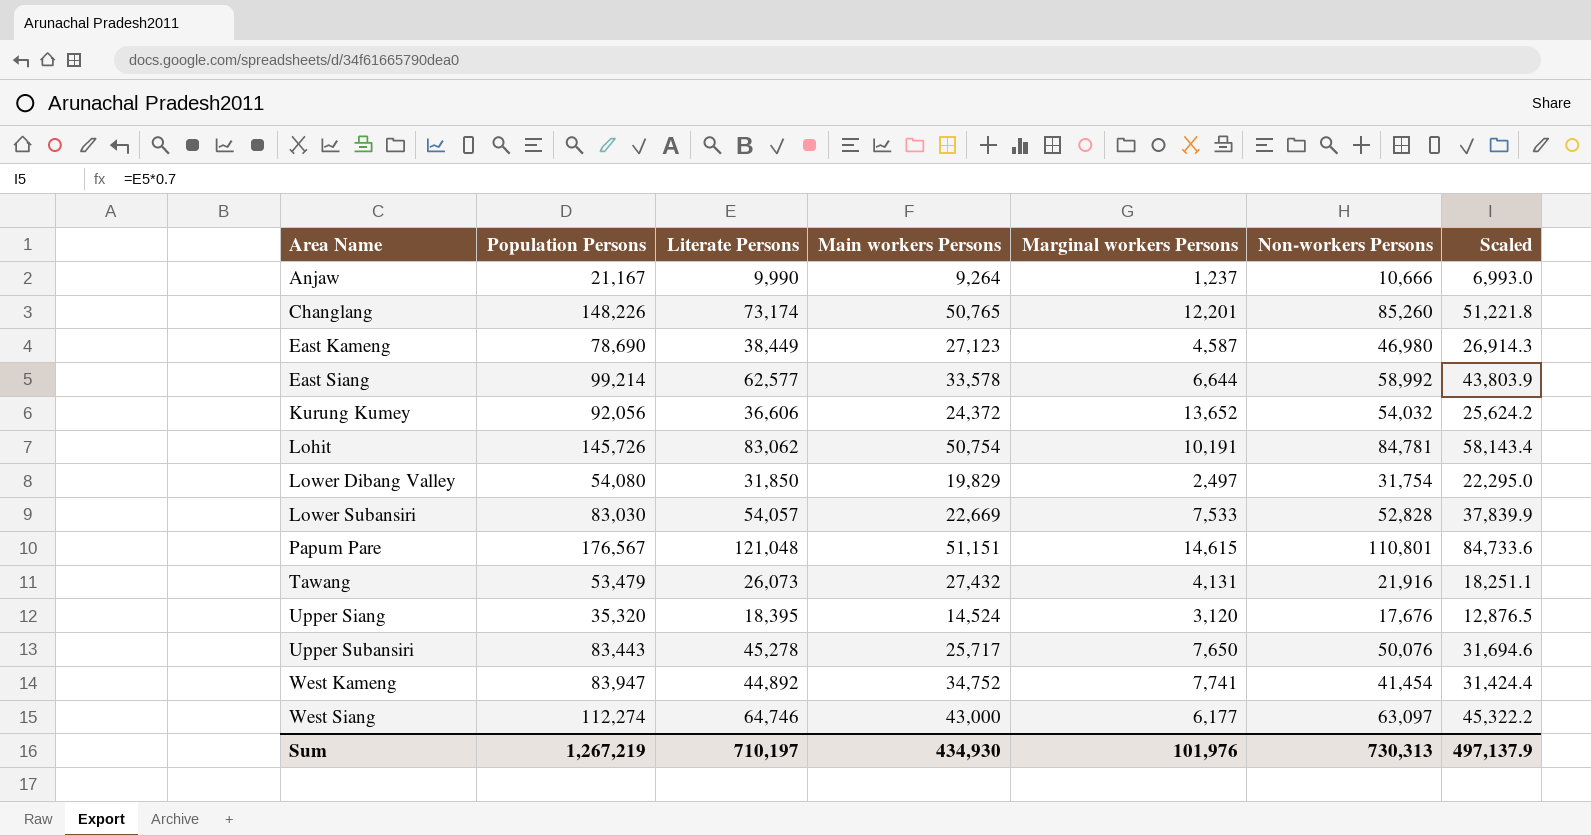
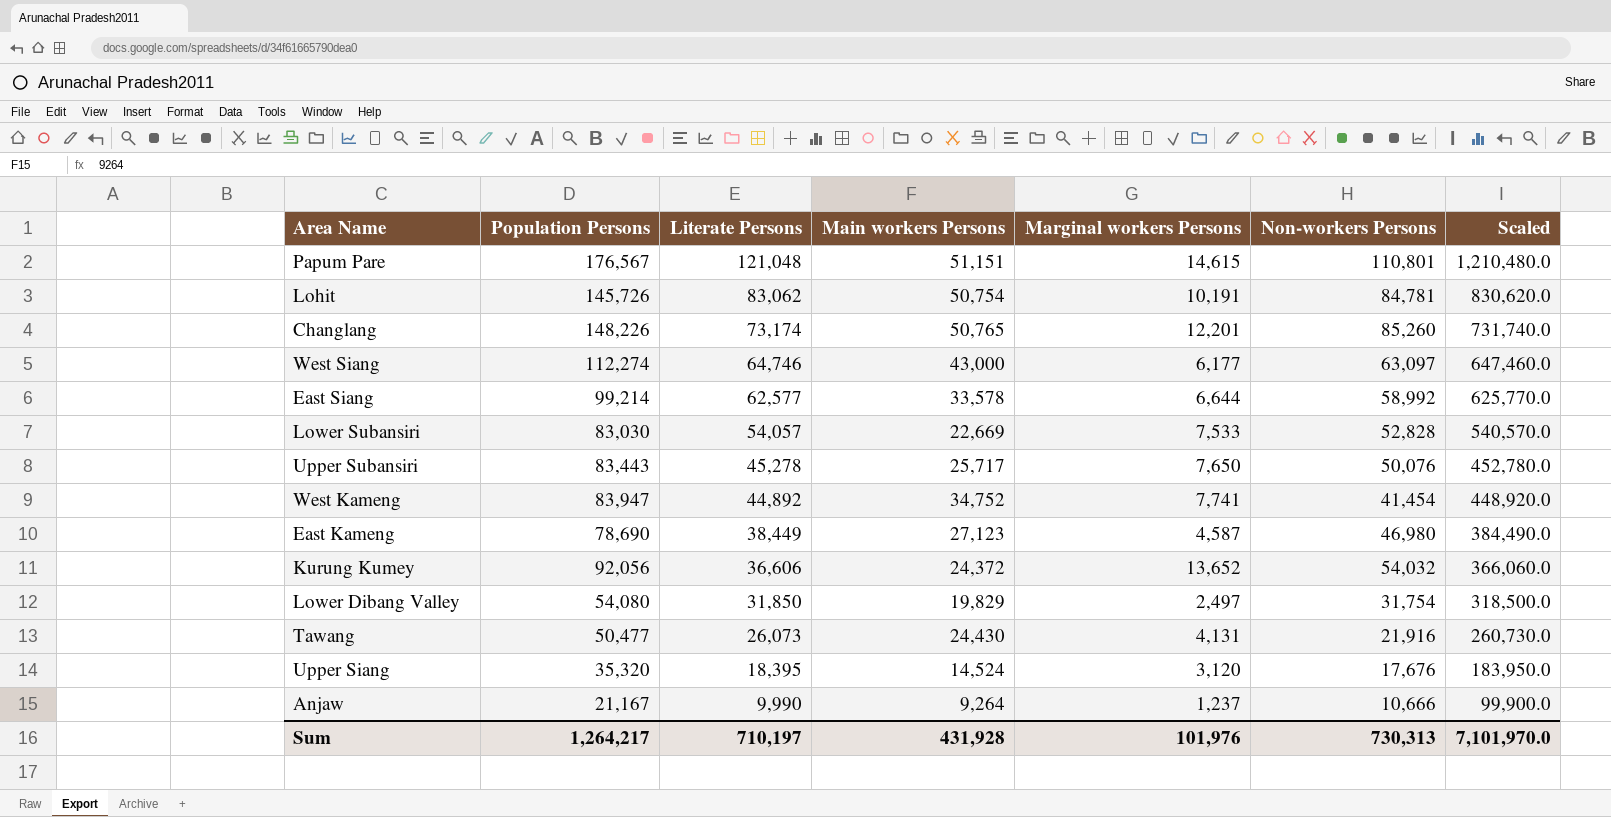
row order: Area Name ascending -> Literate Persons descending
column Scaled | formula: [Literate Persons] * 0.7 -> [Literate Persons] * 10
Tawang | Population Persons: 53,479 -> 50,477
Tawang | Main workers Persons: 27,432 -> 24,430
Sum | Population Persons: 1,267,219 -> 1,264,217
Sum | Main workers Persons: 434,930 -> 431,928
Sum | Scaled: 497,137.9 -> 7,101,970.0

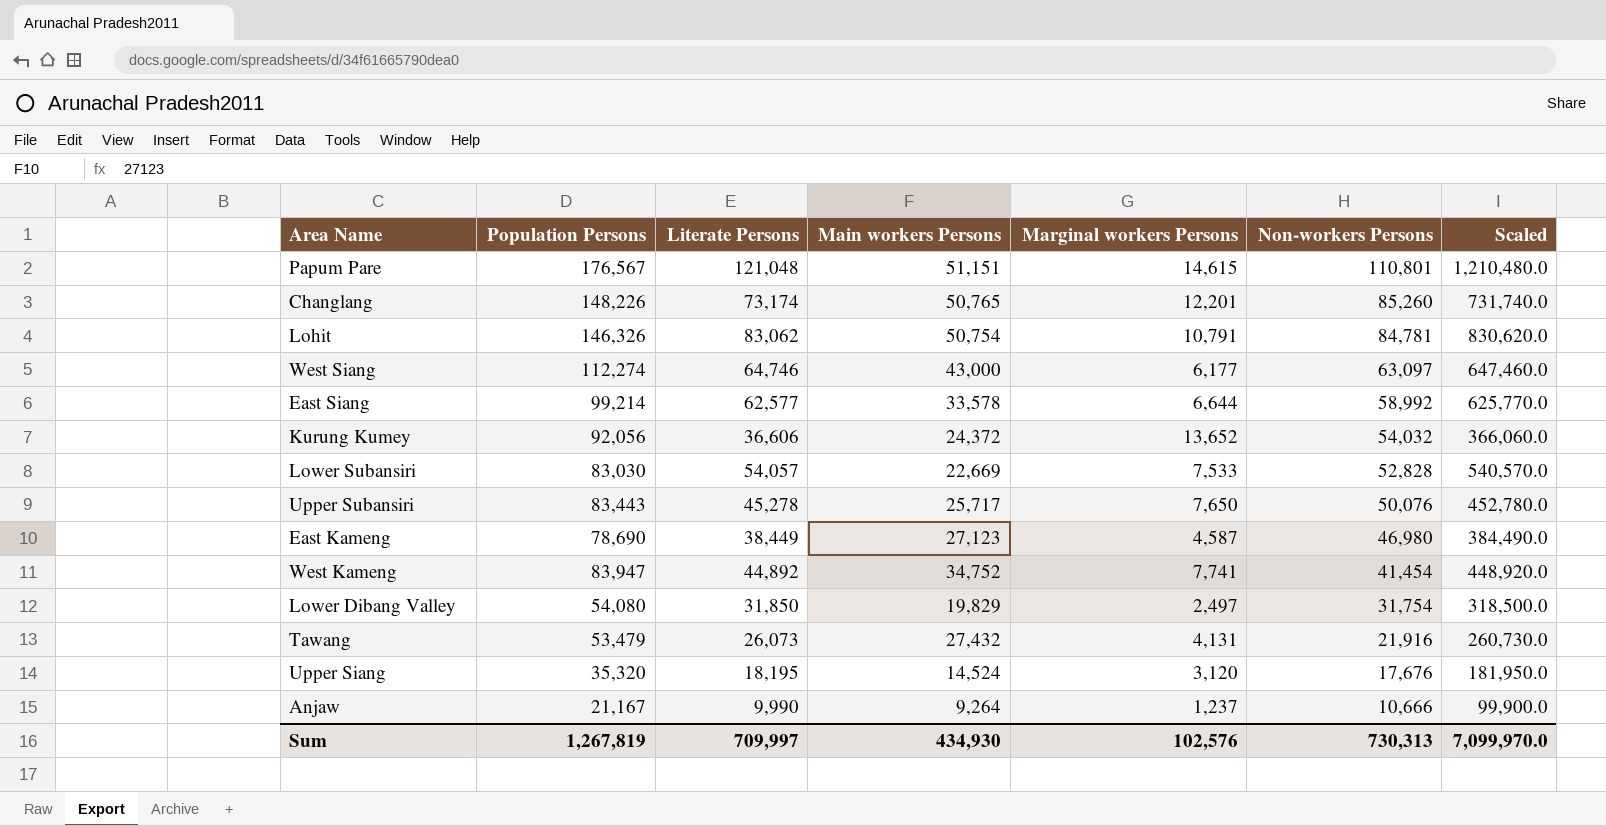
row order: Literate Persons descending -> Non-workers Persons descending
Lohit | Population Persons: 145,726 -> 146,326
Lohit | Marginal workers Persons: 10,191 -> 10,791
Tawang | Population Persons: 50,477 -> 53,479
Tawang | Main workers Persons: 24,430 -> 27,432
Upper Siang | Literate Persons: 18,395 -> 18,195
Upper Siang | Scaled: 183,950.0 -> 181,950.0
Sum | Population Persons: 1,264,217 -> 1,267,819
Sum | Literate Persons: 710,197 -> 709,997
Sum | Main workers Persons: 431,928 -> 434,930
Sum | Marginal workers Persons: 101,976 -> 102,576
Sum | Scaled: 7,101,970.0 -> 7,099,970.0

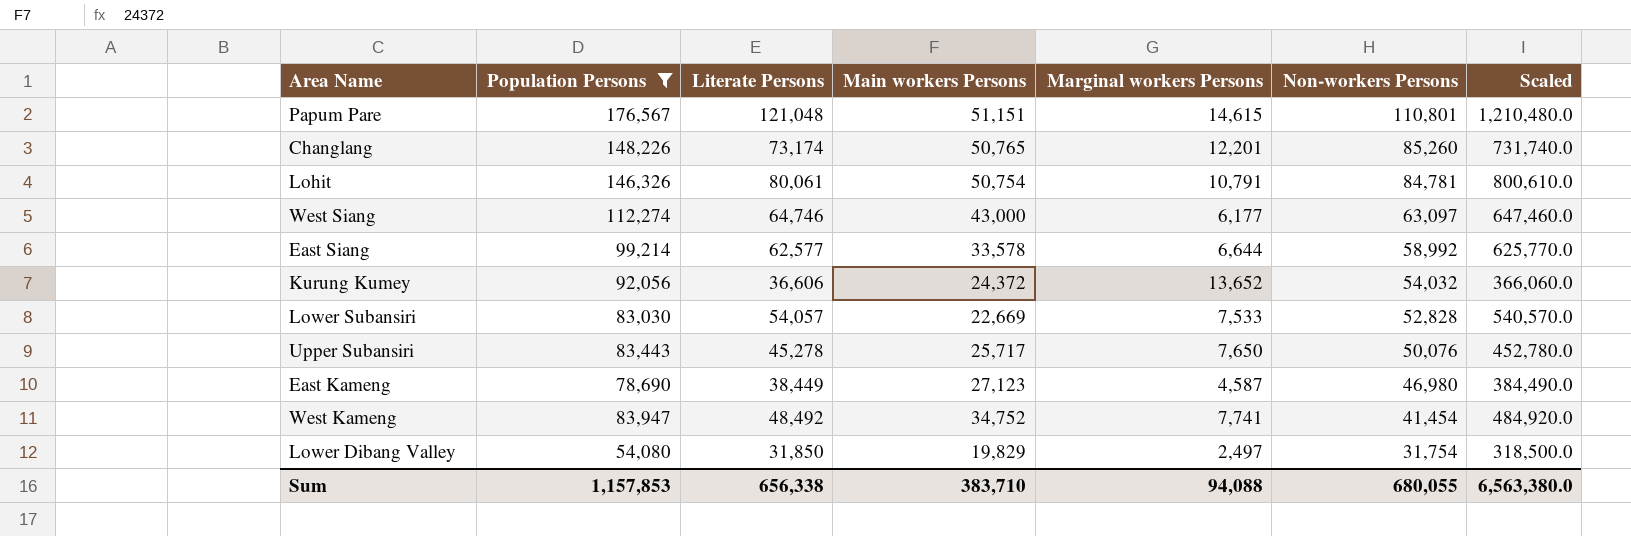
filter: none -> Population Persons >= 54,080
Lohit | Literate Persons: 83,062 -> 80,061
Lohit | Scaled: 830,620.0 -> 800,610.0
West Kameng | Literate Persons: 44,892 -> 48,492
West Kameng | Scaled: 448,920.0 -> 484,920.0
Sum | Population Persons: 1,267,819 -> 1,157,853
Sum | Literate Persons: 709,997 -> 656,338
Sum | Main workers Persons: 434,930 -> 383,710
Sum | Marginal workers Persons: 102,576 -> 94,088
Sum | Non-workers Persons: 730,313 -> 680,055
Sum | Scaled: 7,099,970.0 -> 6,563,380.0

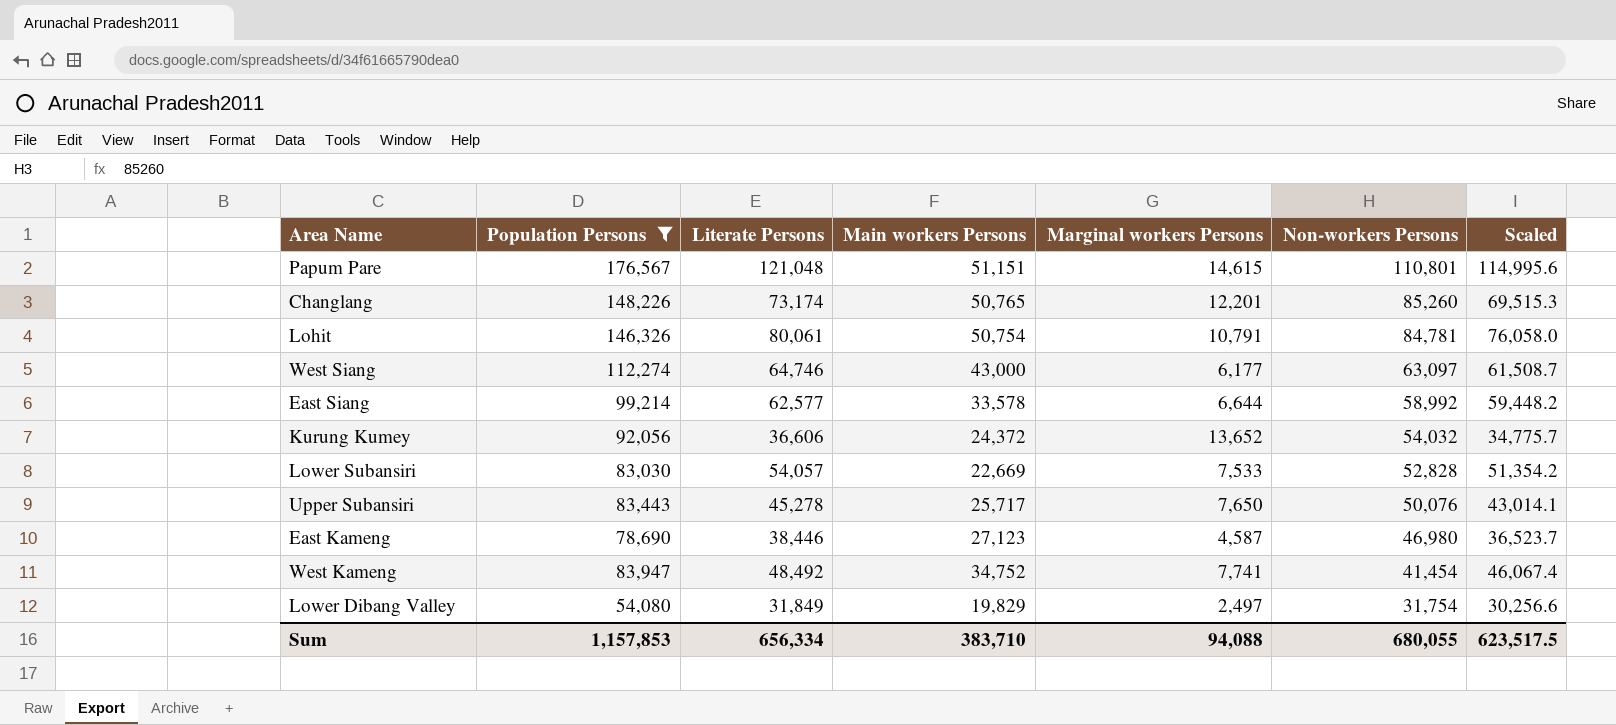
column Scaled | formula: [Literate Persons] * 10 -> [Literate Persons] * 0.95
East Kameng | Literate Persons: 38,449 -> 38,446
Lower Dibang Valley | Literate Persons: 31,850 -> 31,849
Sum | Literate Persons: 656,338 -> 656,334
Sum | Scaled: 6,563,380.0 -> 623,517.5

